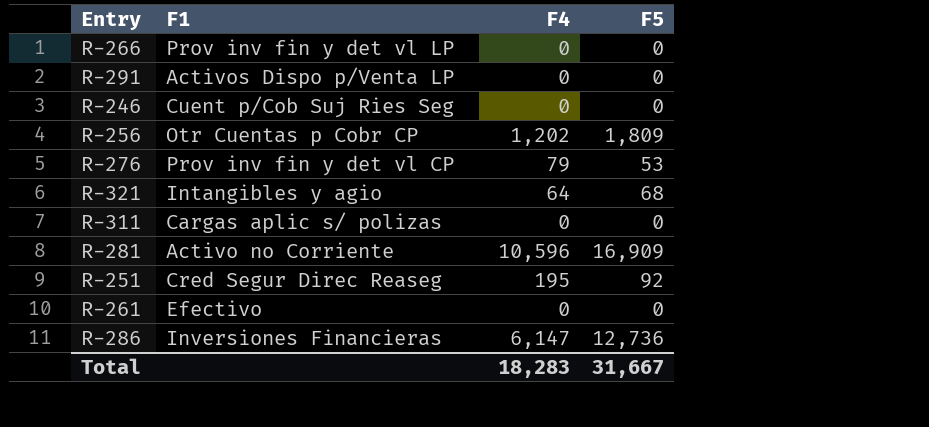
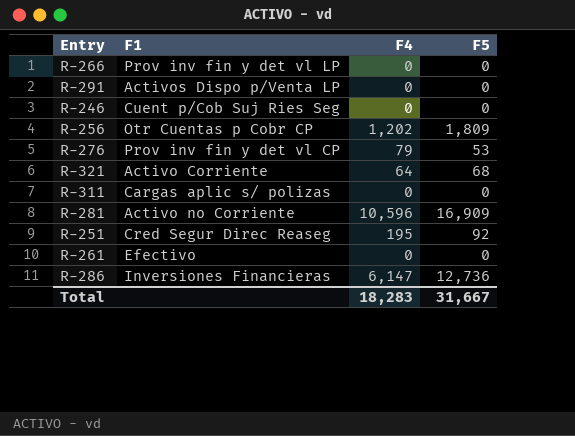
R-321 | F1: Intangibles y agio -> Activo Corriente

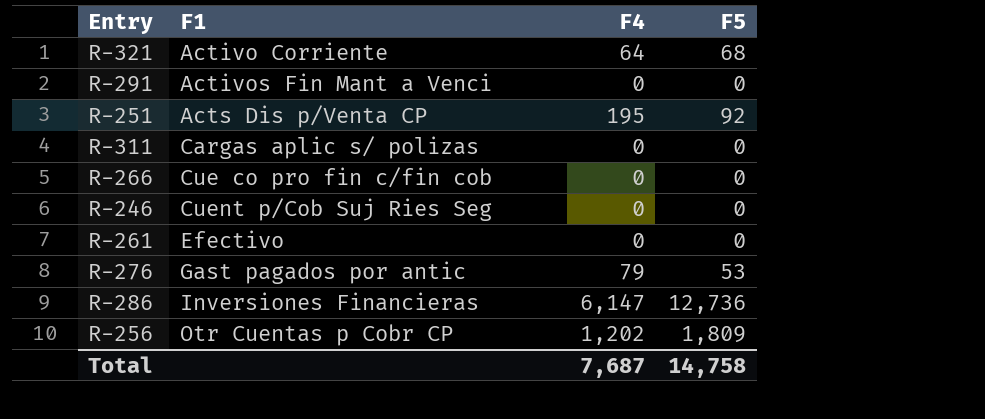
row order: none -> F1 ascending
row R-281: Activo no Corriente | 10,596 | 16,909 -> none
R-291 | F1: Activos Dispo p/Venta LP -> Activos Fin Mant a Venci
R-251 | F1: Cred Segur Direc Reaseg -> Acts Dis p/Venta CP
R-266 | F1: Prov inv fin y det vl LP -> Cue co pro fin c/fin cob
R-276 | F1: Prov inv fin y det vl CP -> Gast pagados por antic
Total | F4: 18,283 -> 7,687
Total | F5: 31,667 -> 14,758

